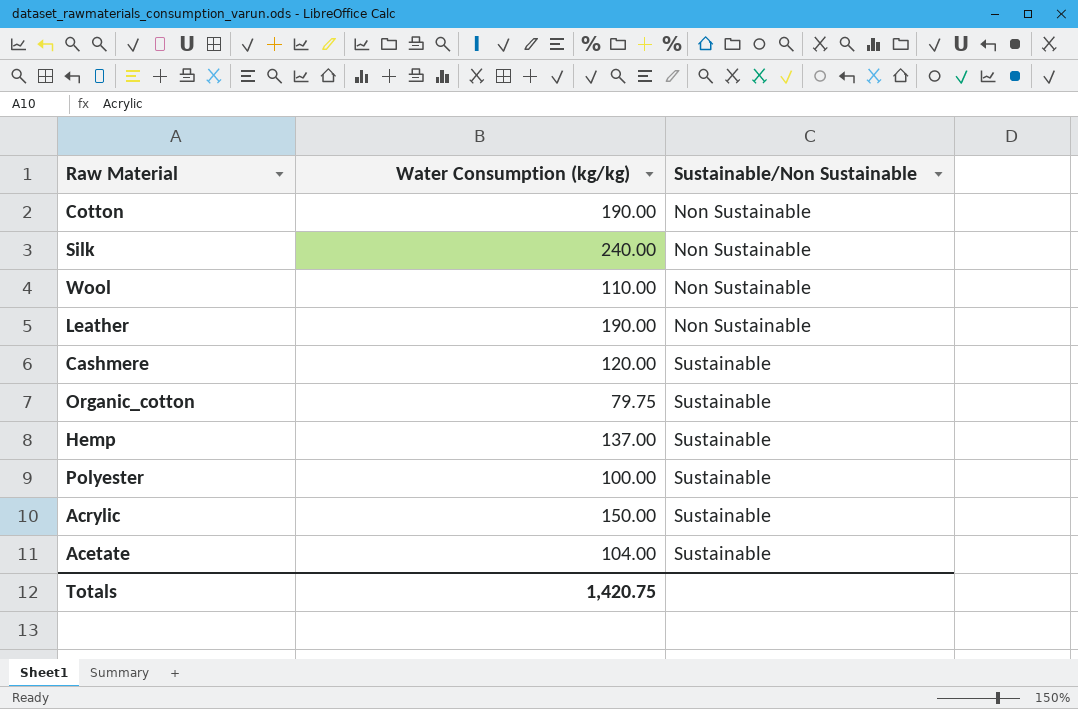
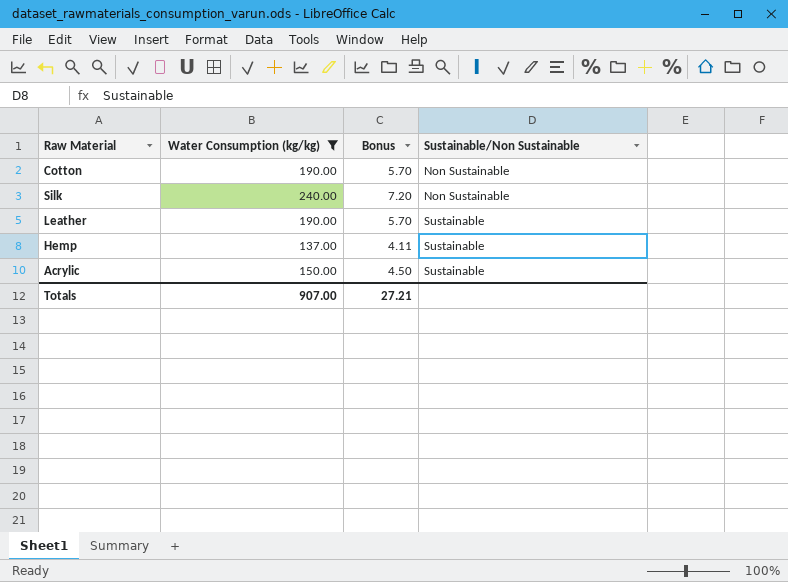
filter: none -> Water Consumption (kg/kg) >= 137.00
column Bonus | formula: none -> [Water Consumption (kg/kg)] * 0.03
Leather | Sustainable/Non Sustainable: Non Sustainable -> Sustainable
Totals | Water Consumption (kg/kg): 1,420.75 -> 907.00

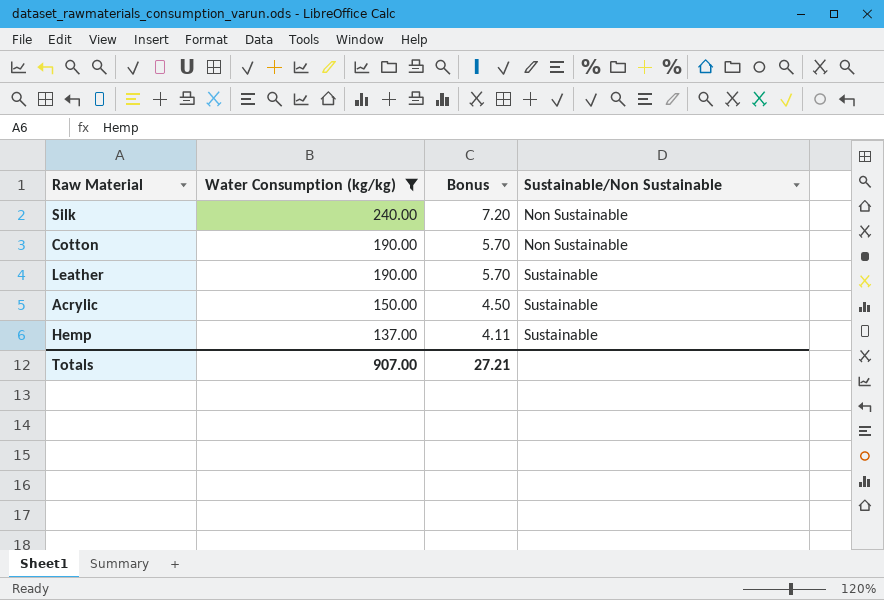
row order: Sustainable/Non Sustainable ascending -> Water Consumption (kg/kg) descending

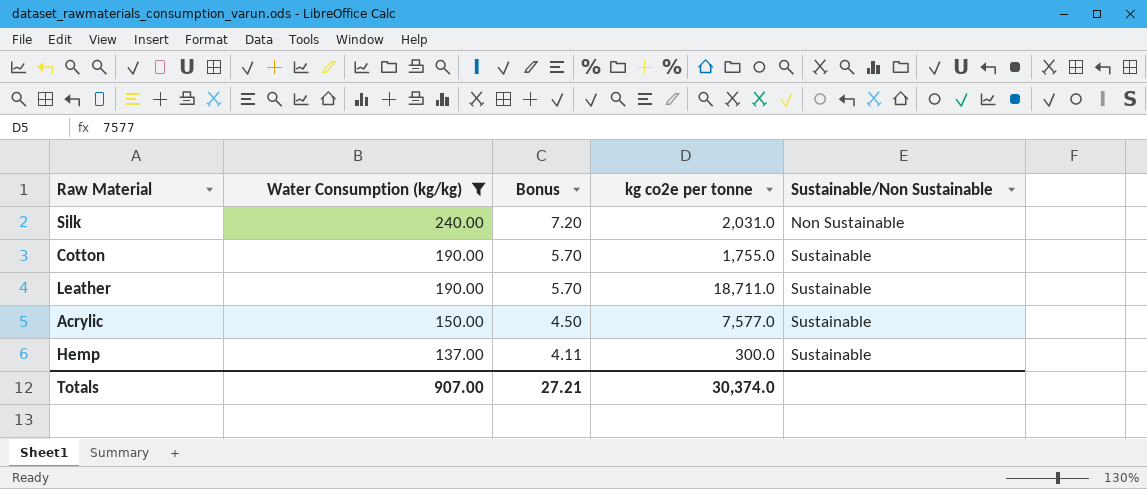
column kg co2e per tonne | position: none -> 4
Cotton | Sustainable/Non Sustainable: Non Sustainable -> Sustainable

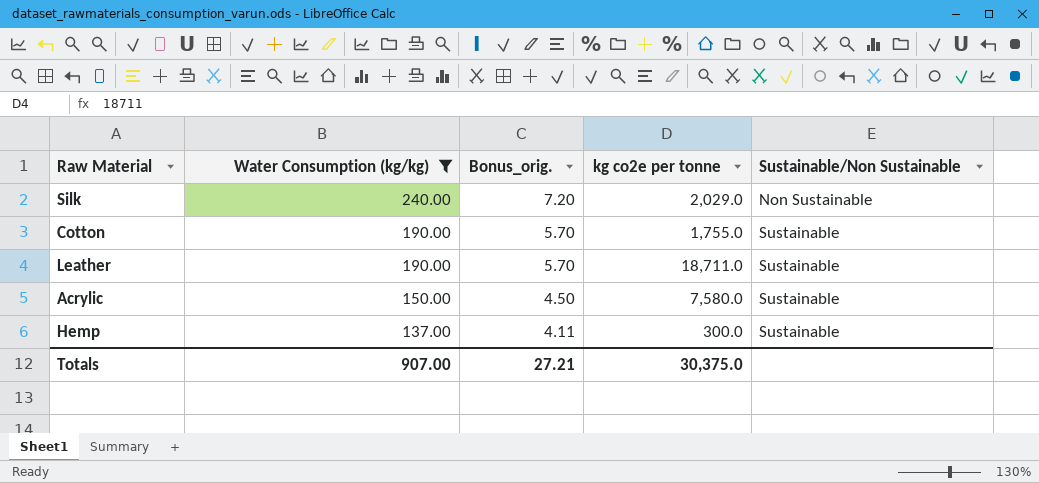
column name: Bonus -> Bonus_orig.
Silk | kg co2e per tonne: 2,031.0 -> 2,029.0
Acrylic | kg co2e per tonne: 7,577.0 -> 7,580.0
Totals | kg co2e per tonne: 30,374.0 -> 30,375.0

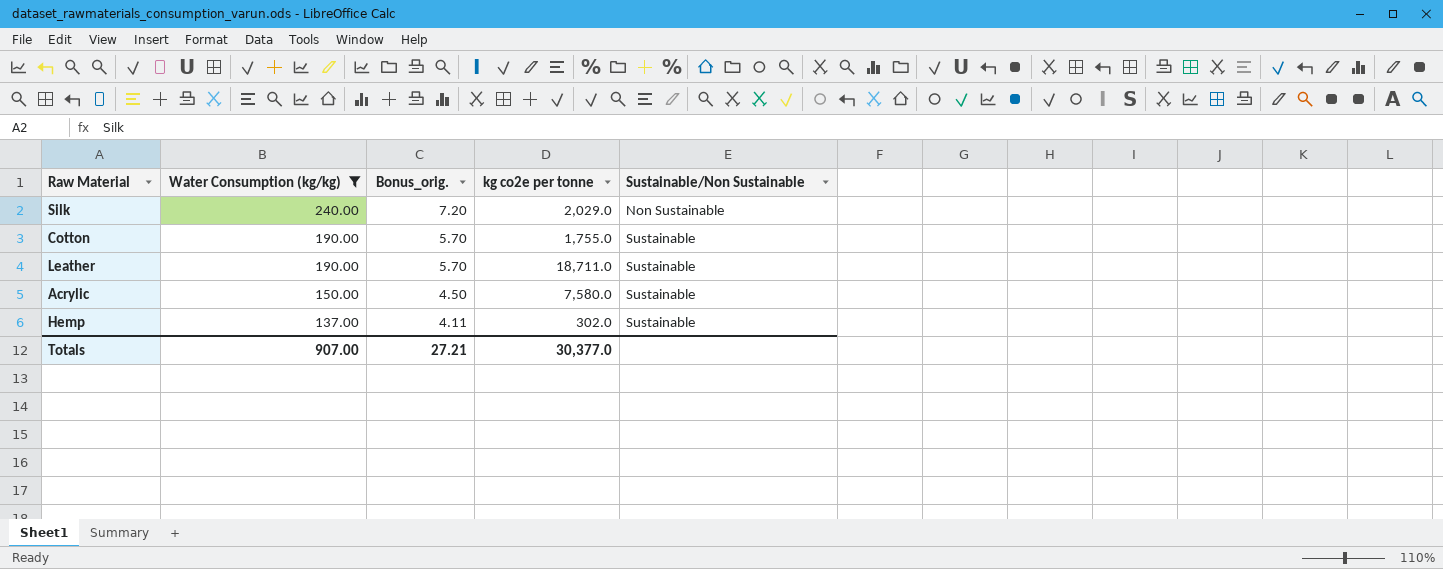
Hemp | kg co2e per tonne: 300.0 -> 302.0
Totals | kg co2e per tonne: 30,375.0 -> 30,377.0

